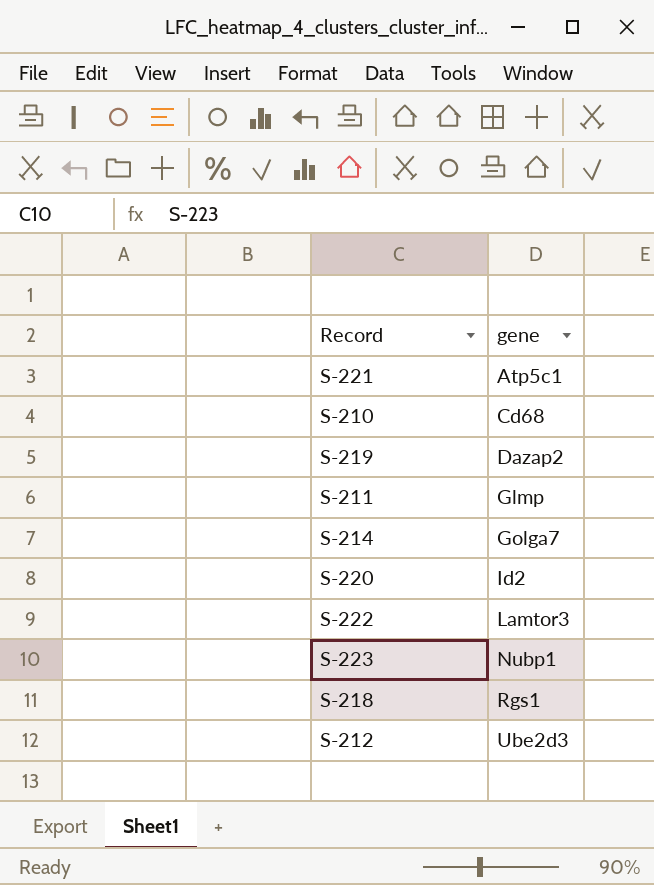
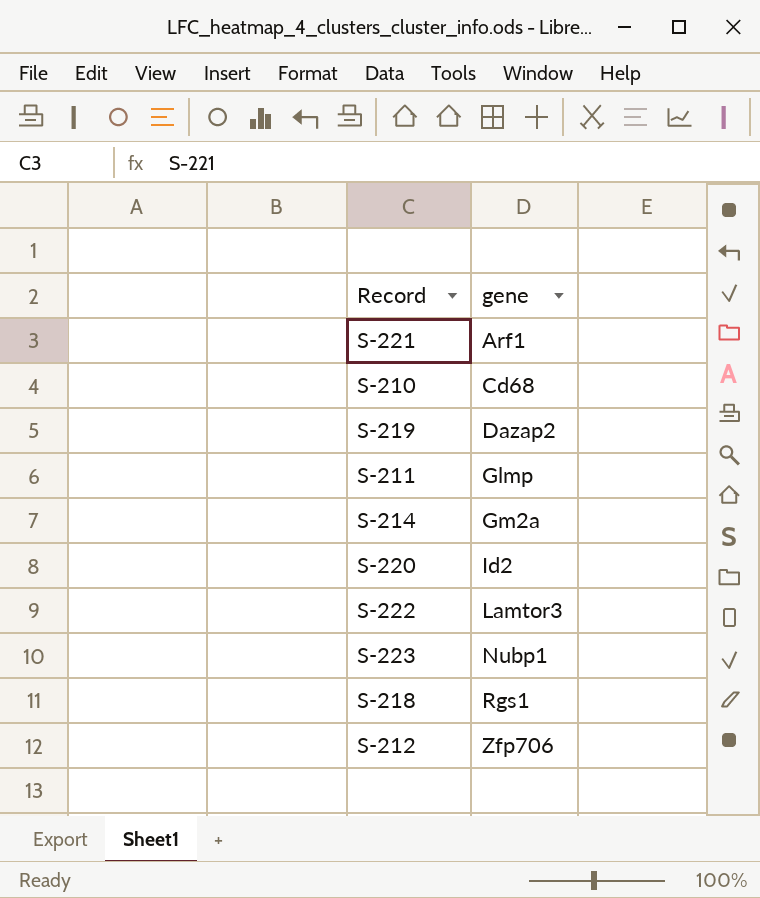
S-221 | gene: Atp5c1 -> Arf1
S-214 | gene: Golga7 -> Gm2a
S-212 | gene: Ube2d3 -> Zfp706

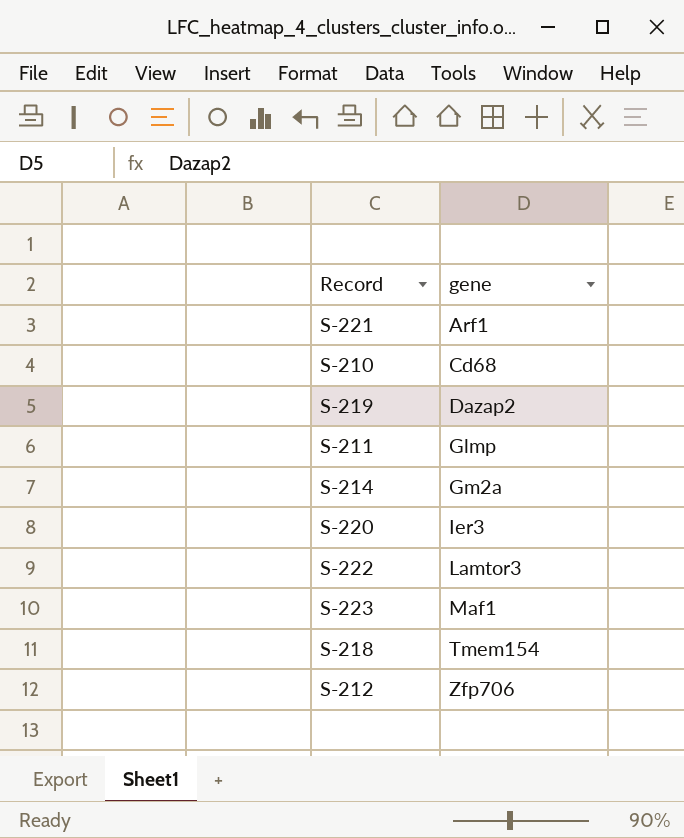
S-220 | gene: Id2 -> Ier3
S-223 | gene: Nubp1 -> Maf1
S-218 | gene: Rgs1 -> Tmem154

